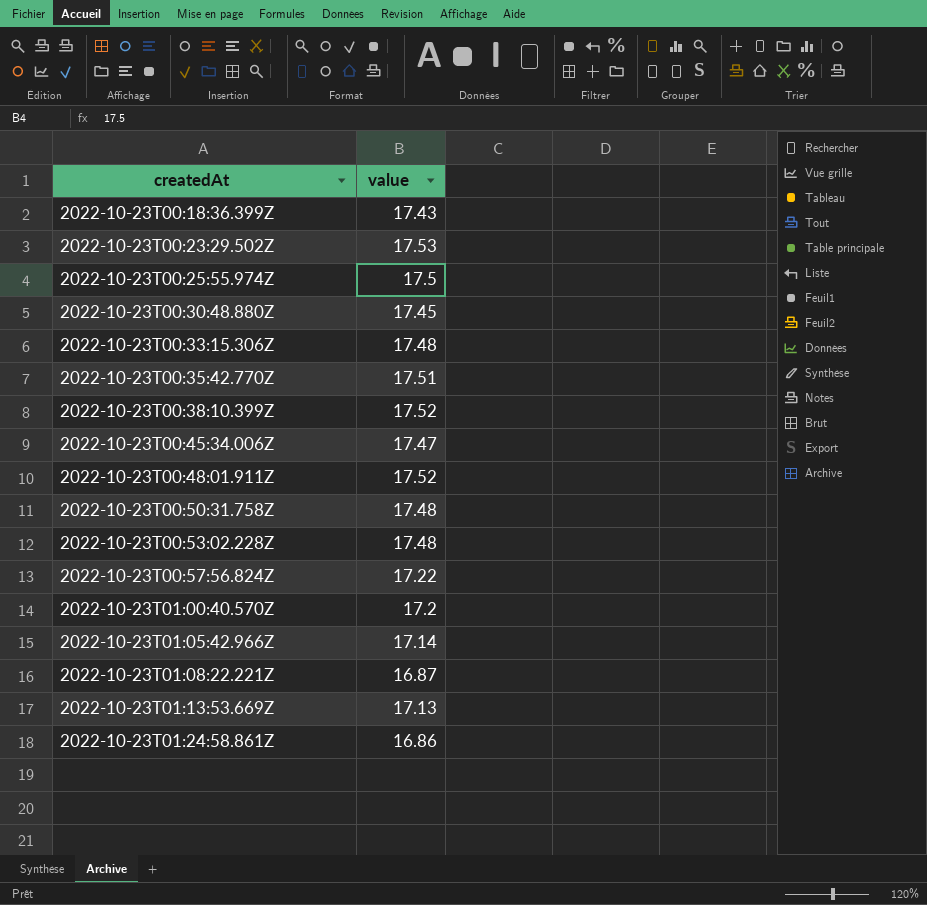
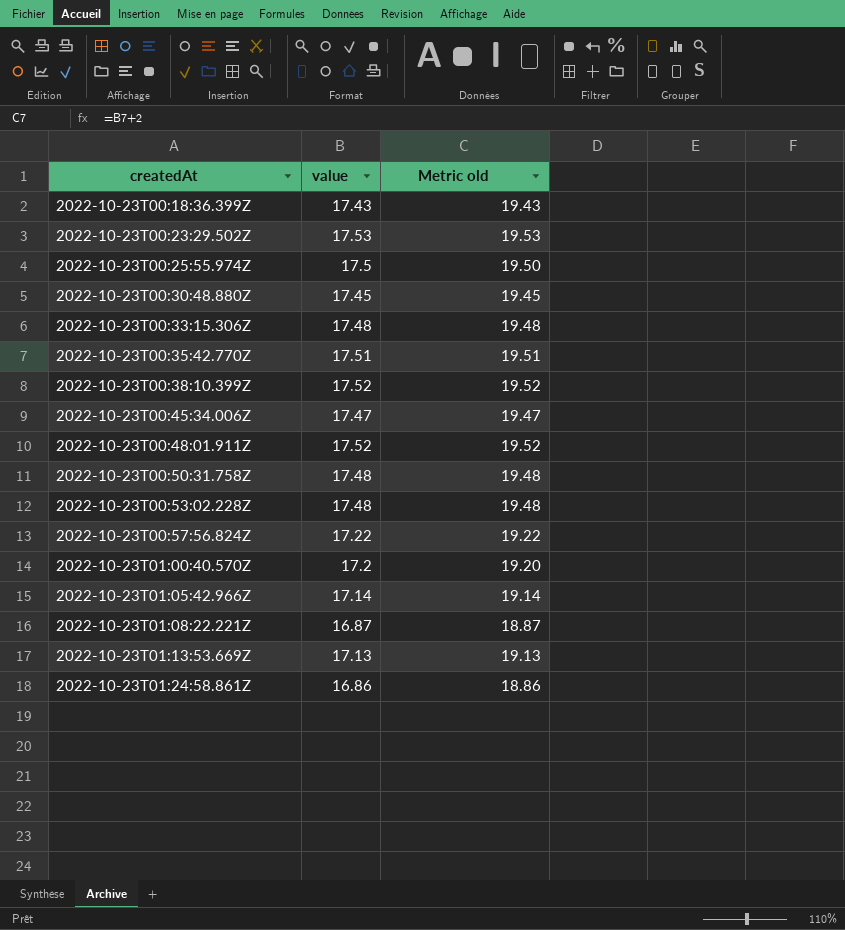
column Metric old | formula: none -> [value] + 2

